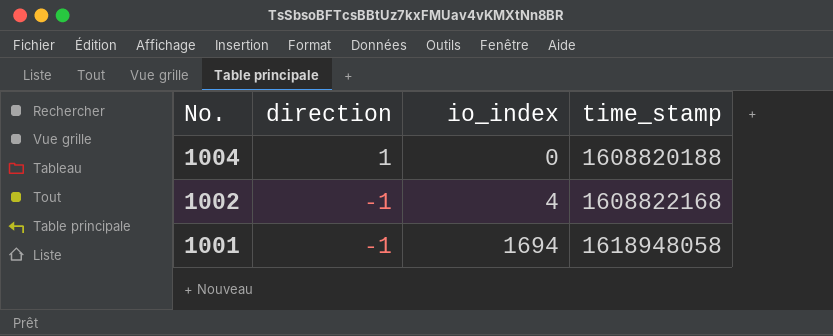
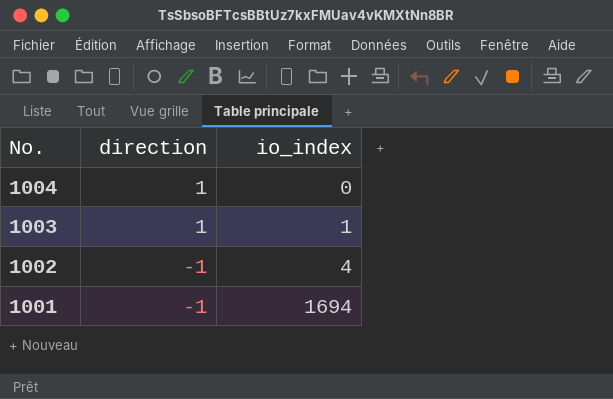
column time_stamp | position: 4 -> none
row 1003: none -> 1 | 1

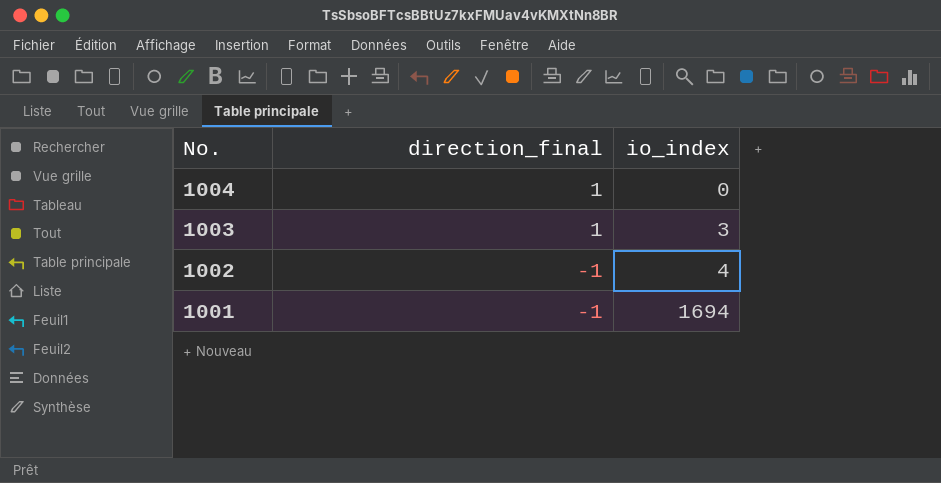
column name: direction -> direction_final
1003 | io_index: 1 -> 3

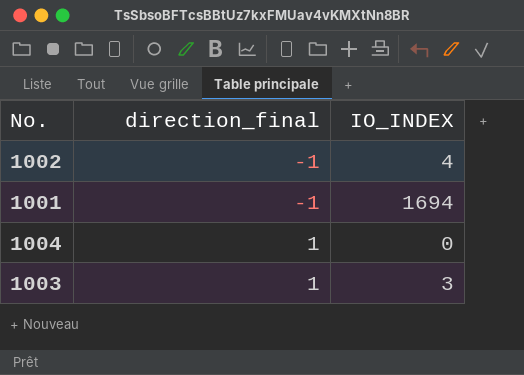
row order: No. descending -> direction_final ascending
column name: io_index -> IO_INDEX

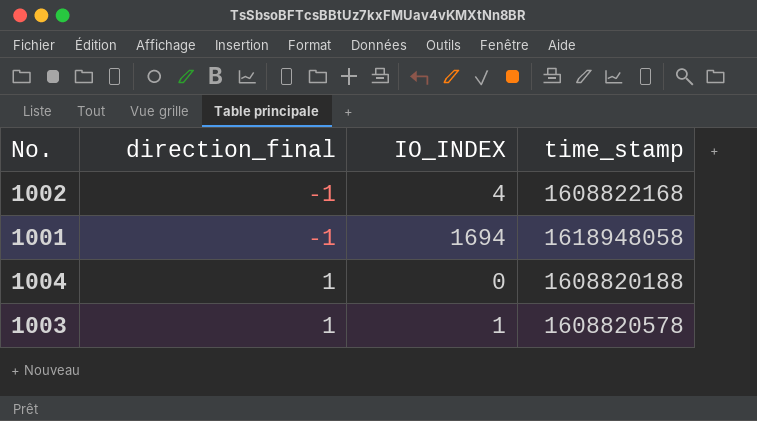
column time_stamp | position: none -> 4
1003 | IO_INDEX: 3 -> 1

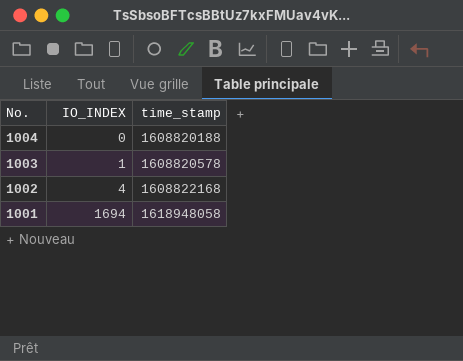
row order: direction_final ascending -> No. descending
column direction_final | position: 2 -> none

